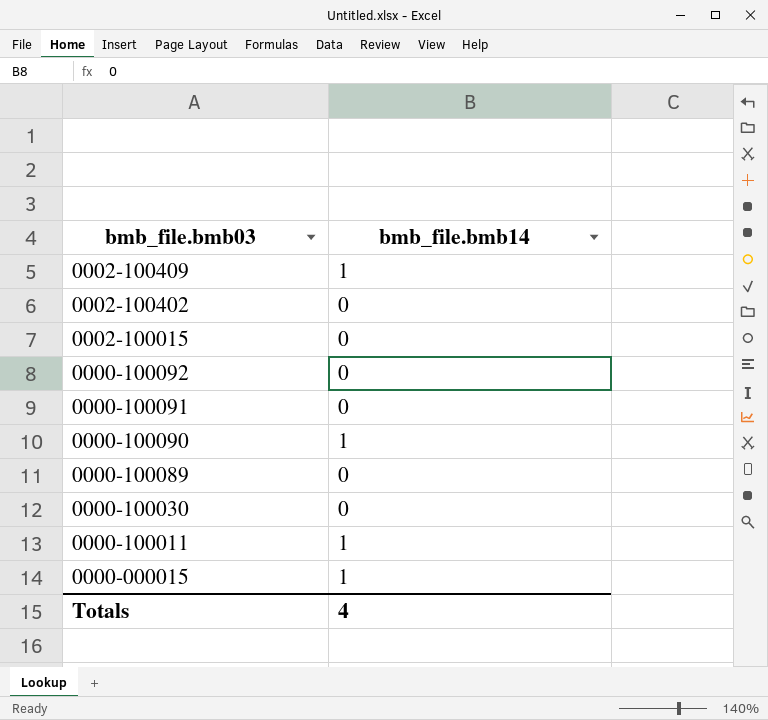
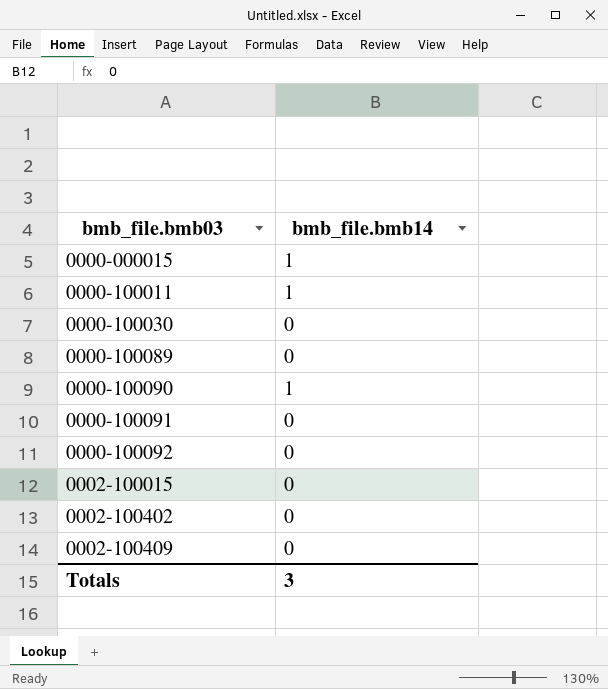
row order: bmb_file.bmb03 descending -> bmb_file.bmb03 ascending
0002-100409 | bmb_file.bmb14: 1 -> 0
Totals | bmb_file.bmb14: 4 -> 3

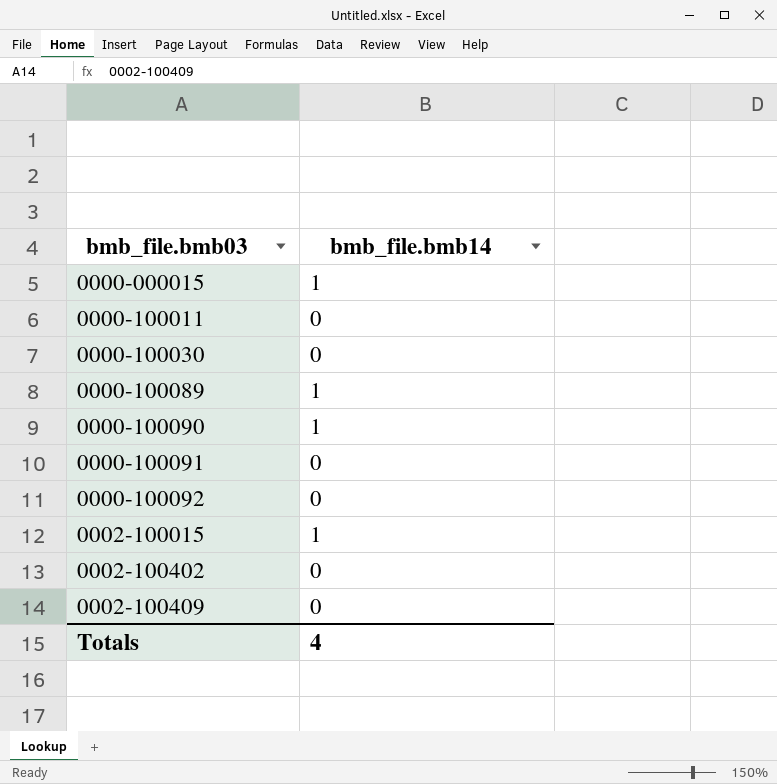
0000-100011 | bmb_file.bmb14: 1 -> 0
0000-100089 | bmb_file.bmb14: 0 -> 1
0002-100015 | bmb_file.bmb14: 0 -> 1
Totals | bmb_file.bmb14: 3 -> 4

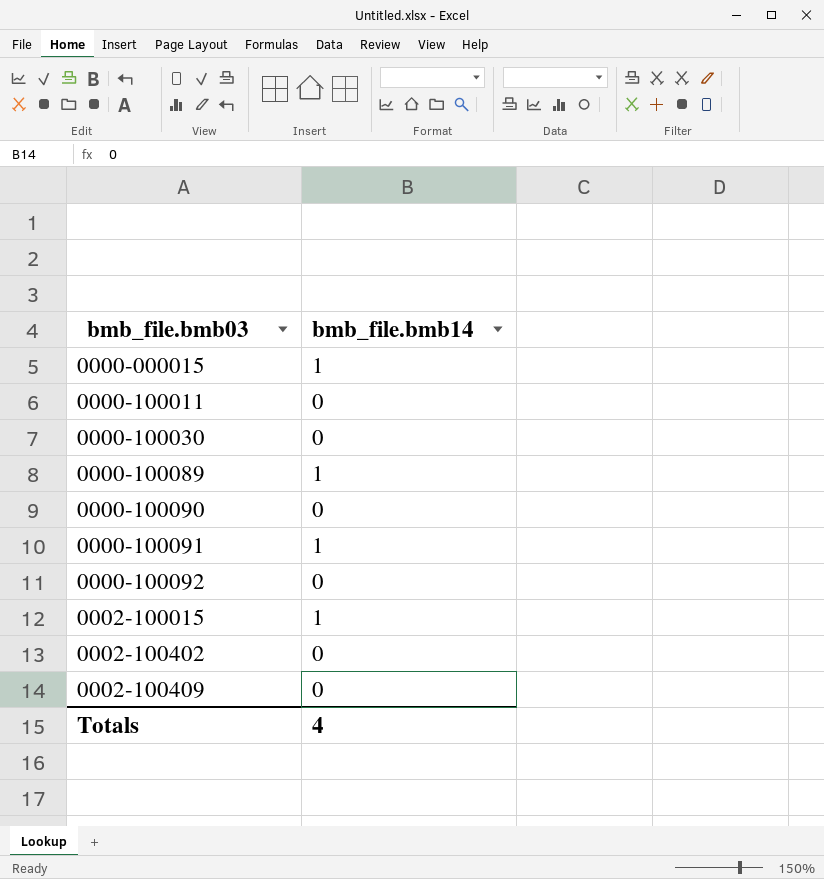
0000-100090 | bmb_file.bmb14: 1 -> 0
0000-100091 | bmb_file.bmb14: 0 -> 1

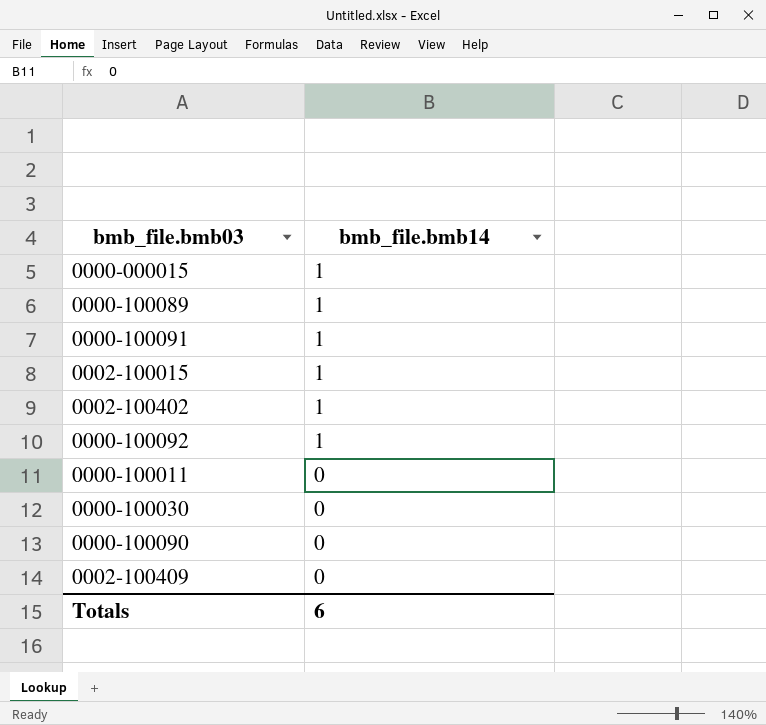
row order: bmb_file.bmb03 ascending -> bmb_file.bmb14 descending
0002-100402 | bmb_file.bmb14: 0 -> 1
0000-100092 | bmb_file.bmb14: 0 -> 1
Totals | bmb_file.bmb14: 4 -> 6

